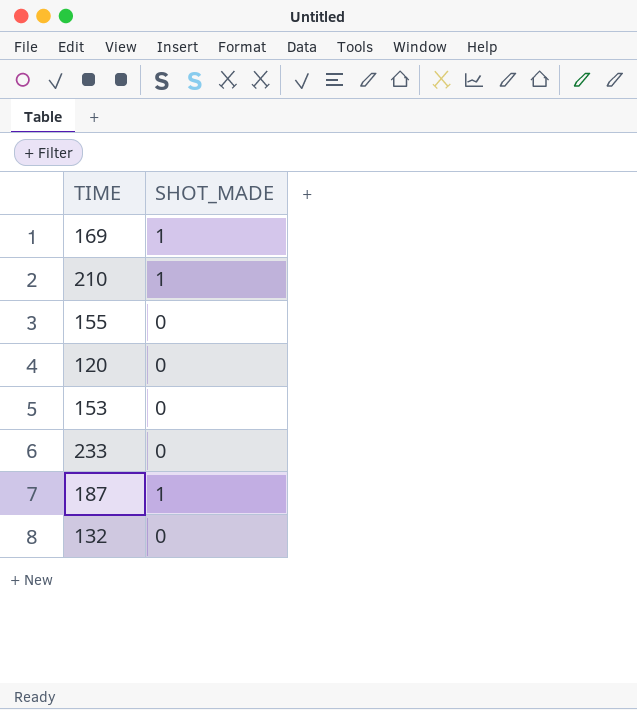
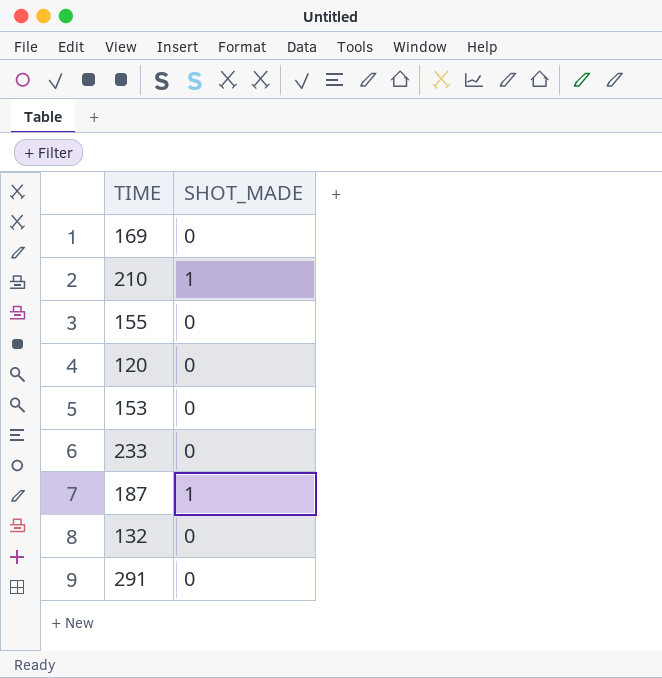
169 | SHOT_MADE: 1 -> 0
row 291: none -> 0

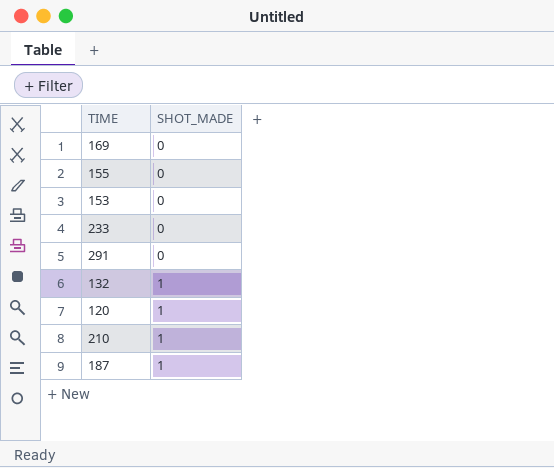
row order: none -> SHOT_MADE ascending
132 | SHOT_MADE: 0 -> 1
120 | SHOT_MADE: 0 -> 1

